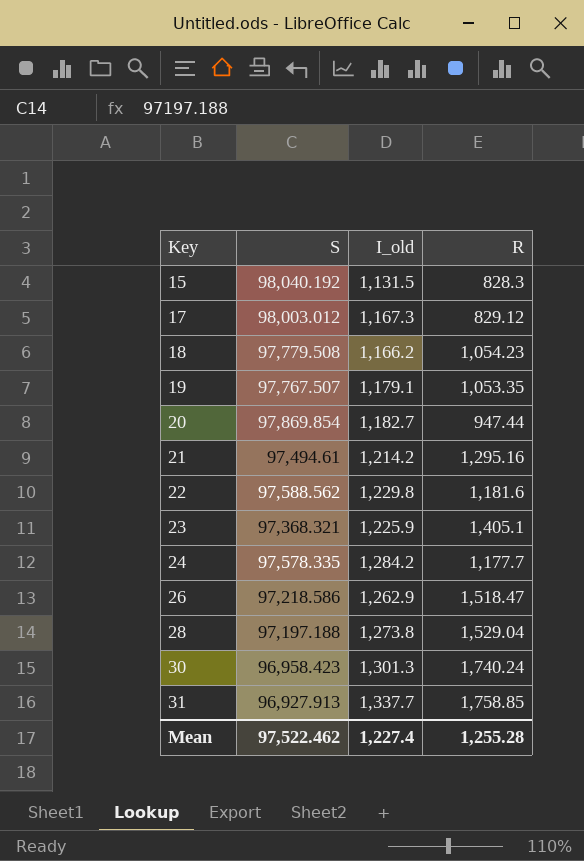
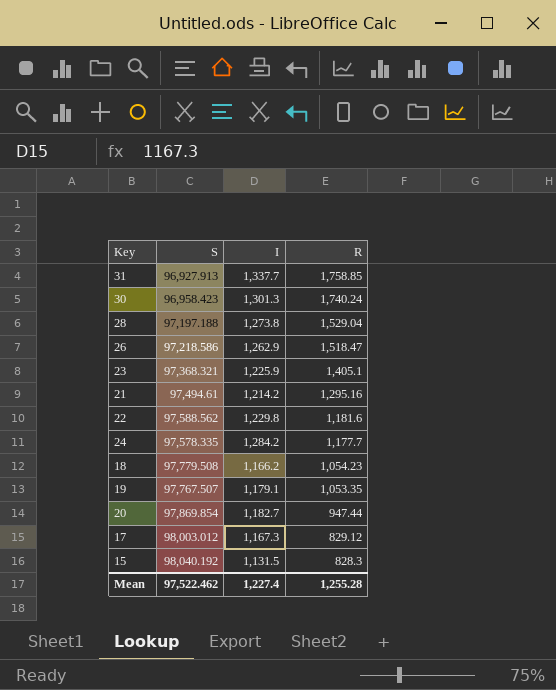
row order: Key ascending -> R descending
column name: I_old -> I

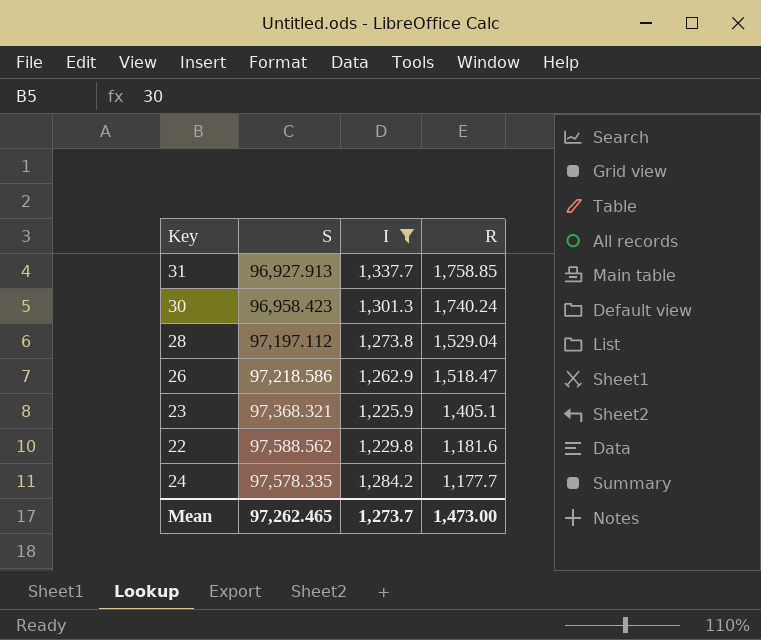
filter: none -> I >= 1,225.9
28 | S: 97,197.188 -> 97,197.112
Mean | S: 97,522.462 -> 97,262.465
Mean | I: 1,227.4 -> 1,273.7
Mean | R: 1,255.28 -> 1,473.00

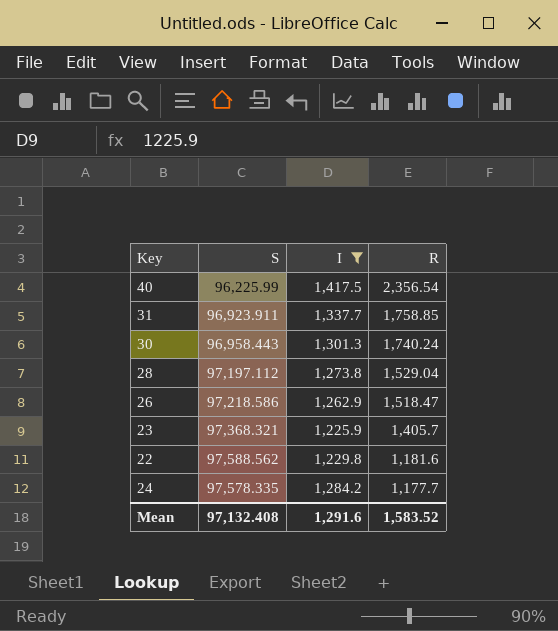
row 40: none -> 96,225.99 | 1,417.5 | 2,356.54
31 | S: 96,927.913 -> 96,923.911
30 | S: 96,958.423 -> 96,958.443
23 | R: 1,405.1 -> 1,405.7
Mean | S: 97,262.465 -> 97,132.408
Mean | I: 1,273.7 -> 1,291.6
Mean | R: 1,473.00 -> 1,583.52

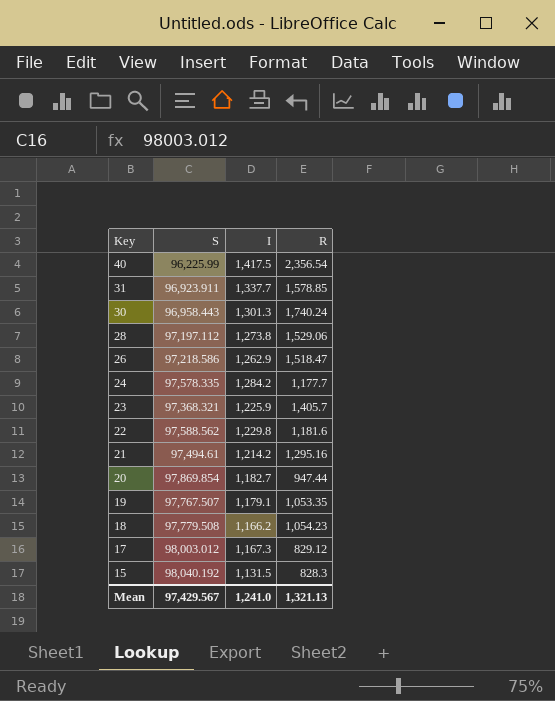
filter: I >= 1,225.9 -> none
row order: R descending -> Key descending
31 | R: 1,758.85 -> 1,578.85
28 | R: 1,529.04 -> 1,529.06
Mean | S: 97,132.408 -> 97,429.567
Mean | I: 1,291.6 -> 1,241.0
Mean | R: 1,583.52 -> 1,321.13

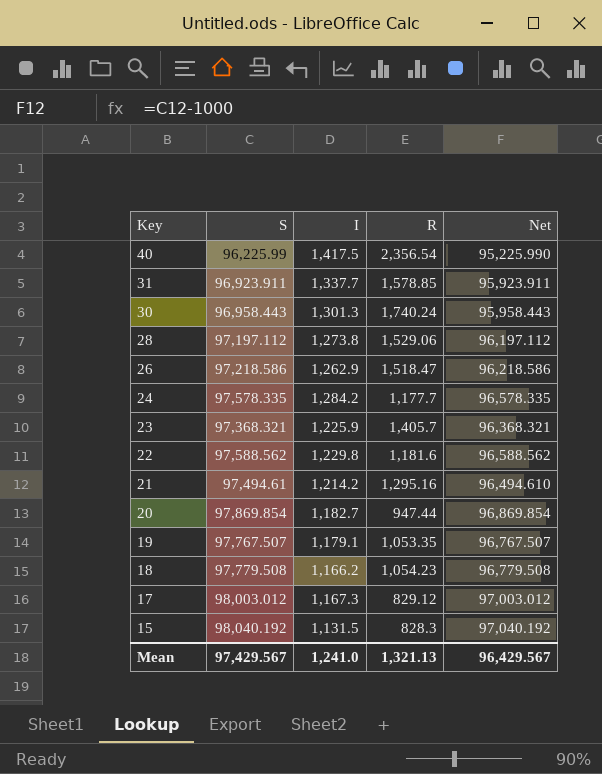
column Net | formula: none -> [S] - 1000

